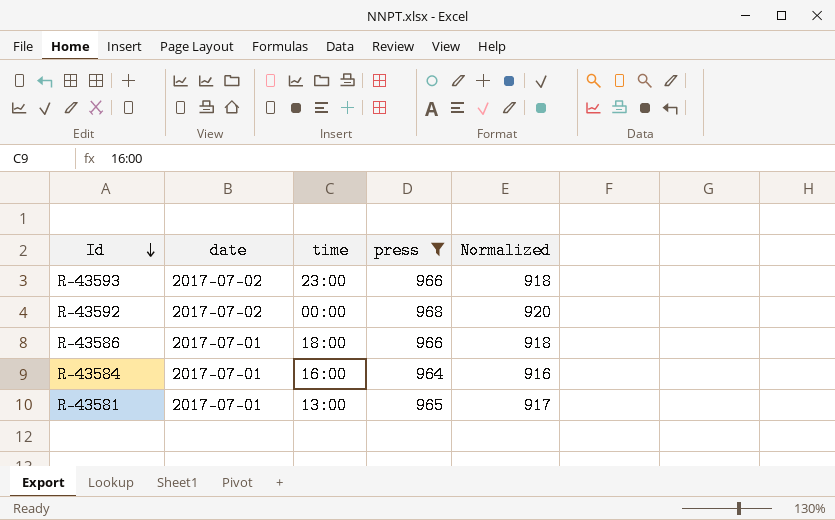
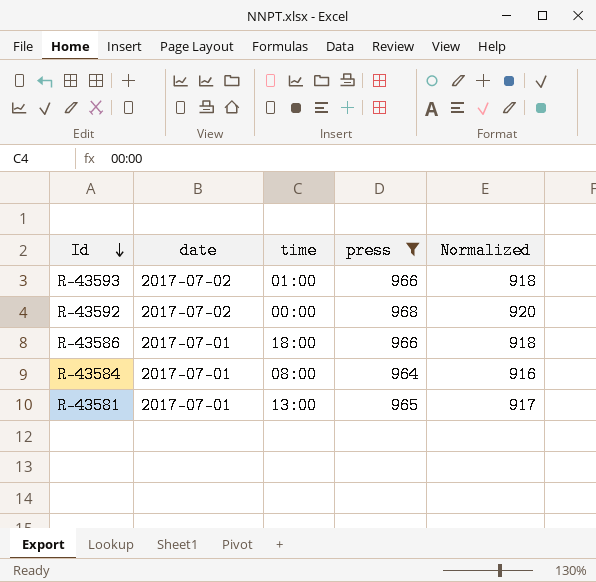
R-43593 | time: 23:00 -> 01:00
R-43584 | time: 16:00 -> 08:00

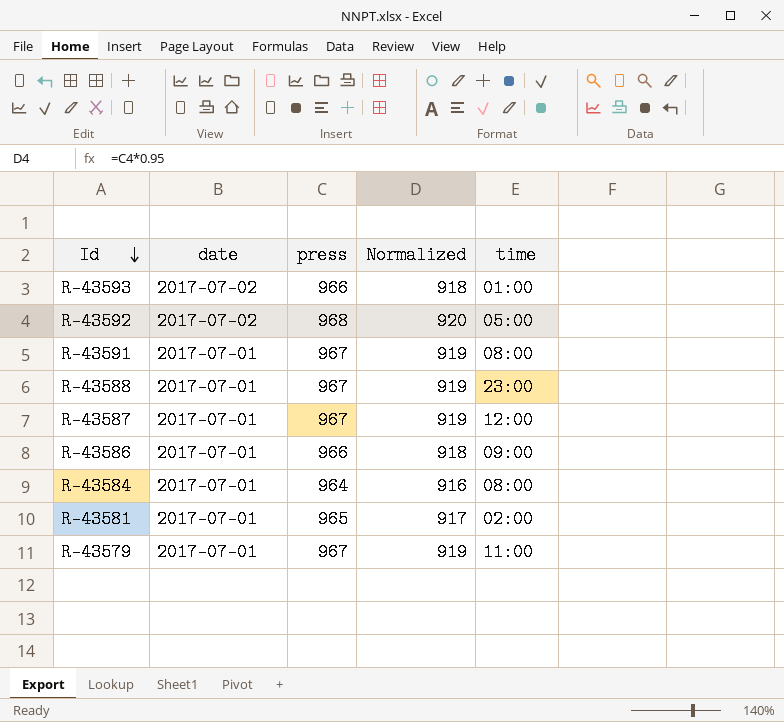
filter: press != 967 -> none
column time | position: 3 -> 5
R-43592 | time: 00:00 -> 05:00
R-43586 | time: 18:00 -> 09:00
R-43581 | time: 13:00 -> 02:00

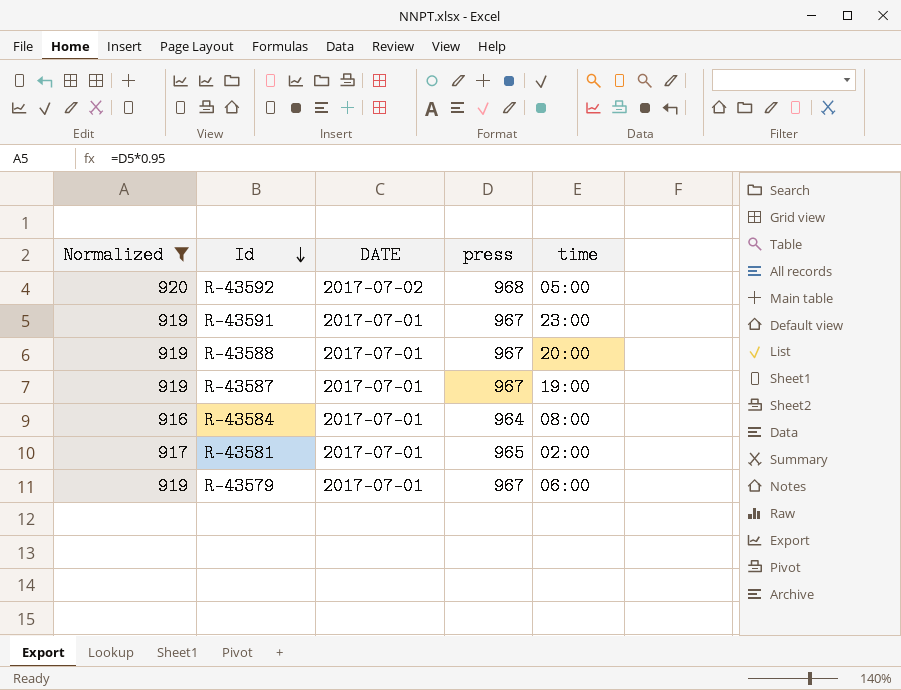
filter: none -> Normalized != 918
column Normalized | position: 4 -> 1
column name: date -> DATE
R-43591 | time: 08:00 -> 23:00
R-43588 | time: 23:00 -> 20:00
R-43587 | time: 12:00 -> 19:00
R-43579 | time: 11:00 -> 06:00

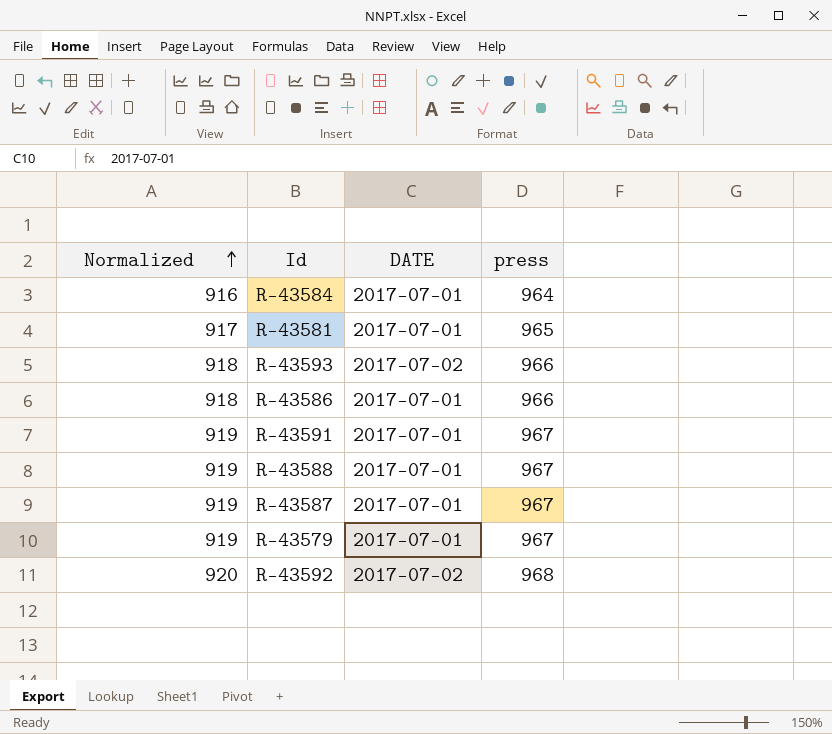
filter: Normalized != 918 -> none
row order: Id descending -> Normalized ascending
column time | position: 5 -> none

